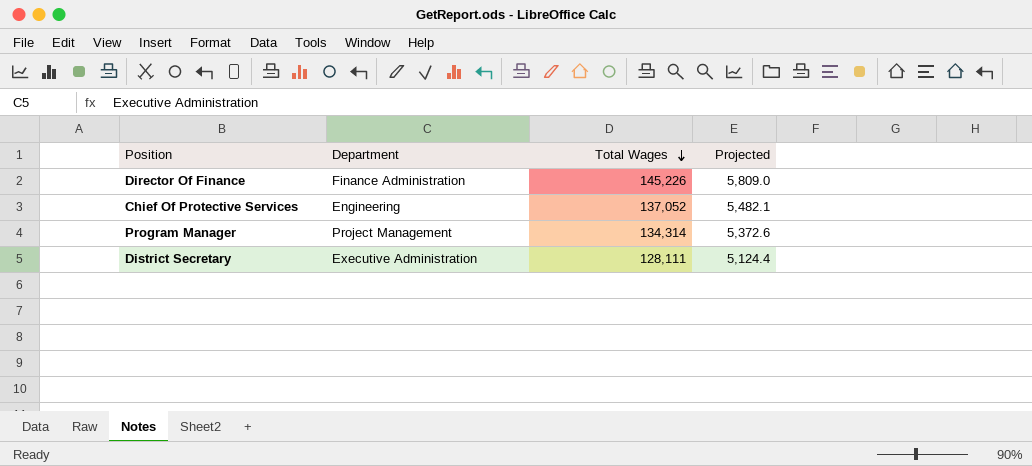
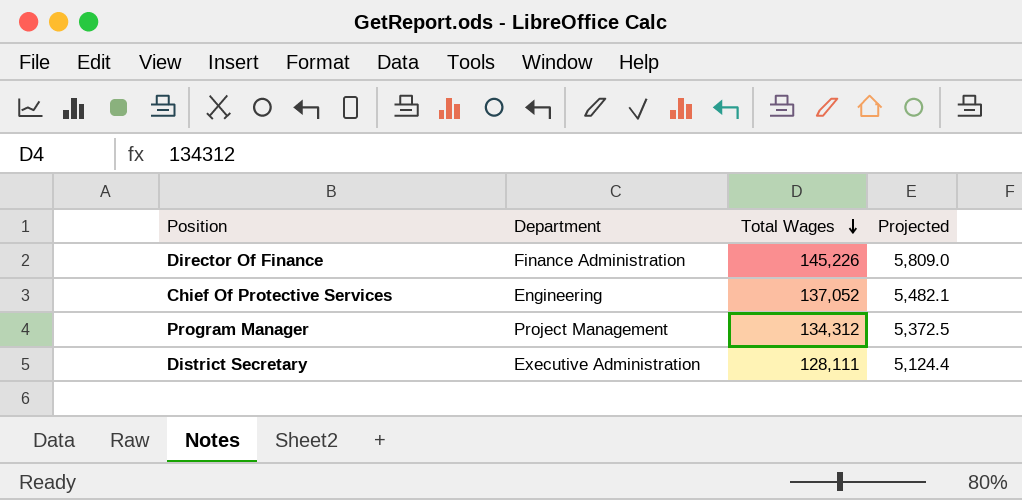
Program Manager | Total Wages: 134,314 -> 134,312
Program Manager | Projected: 5,372.6 -> 5,372.5

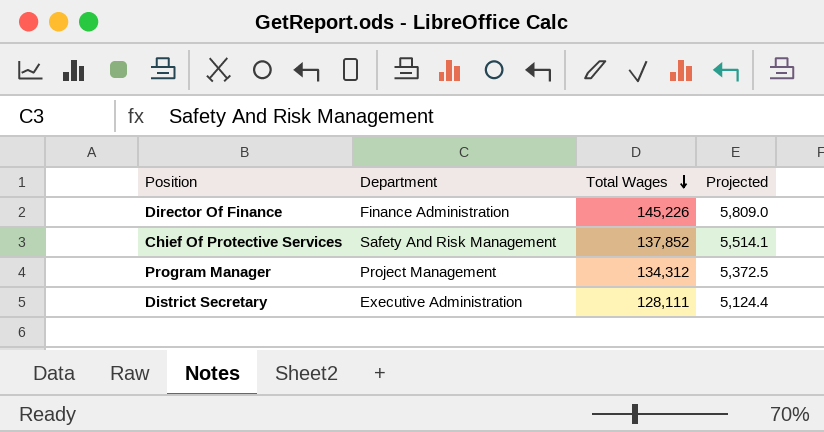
Chief Of Protective Services | Department: Engineering -> Safety And Risk Management
Chief Of Protective Services | Total Wages: 137,052 -> 137,852
Chief Of Protective Services | Projected: 5,482.1 -> 5,514.1

